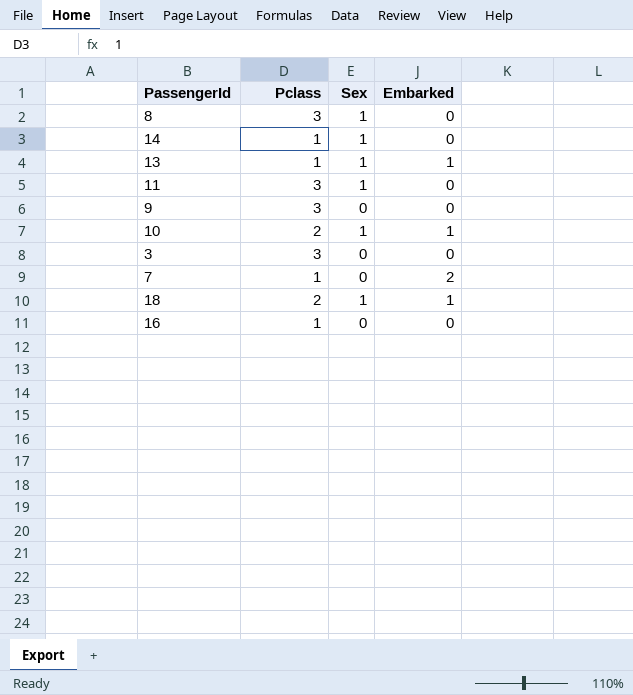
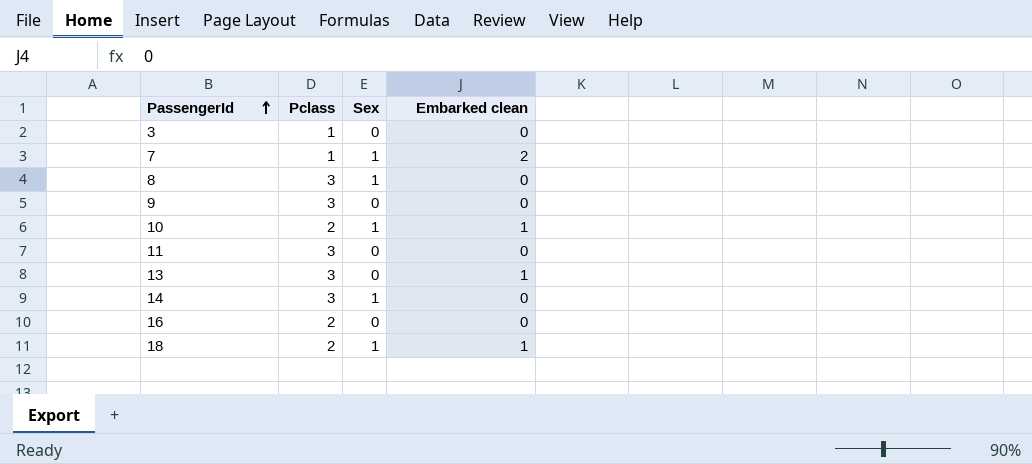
row order: none -> PassengerId ascending
column name: Embarked -> Embarked clean
3 | Pclass: 3 -> 1
7 | Sex: 0 -> 1
11 | Sex: 1 -> 0
13 | Pclass: 1 -> 3
13 | Sex: 1 -> 0
14 | Pclass: 1 -> 3
16 | Pclass: 1 -> 2

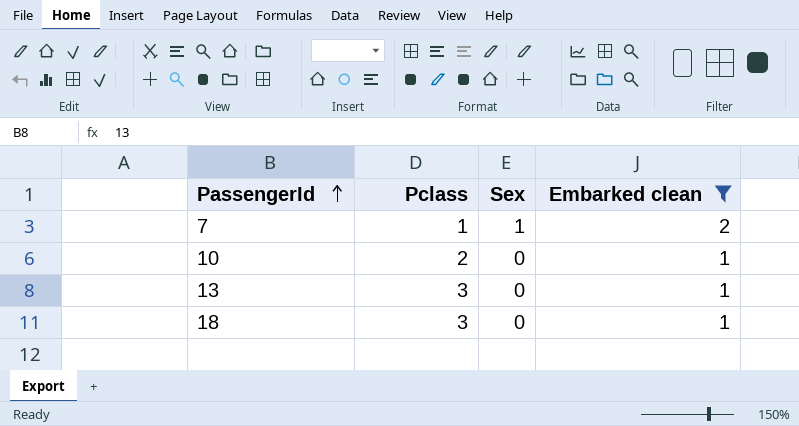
filter: none -> Embarked clean != 0
10 | Sex: 1 -> 0
18 | Pclass: 2 -> 3
18 | Sex: 1 -> 0

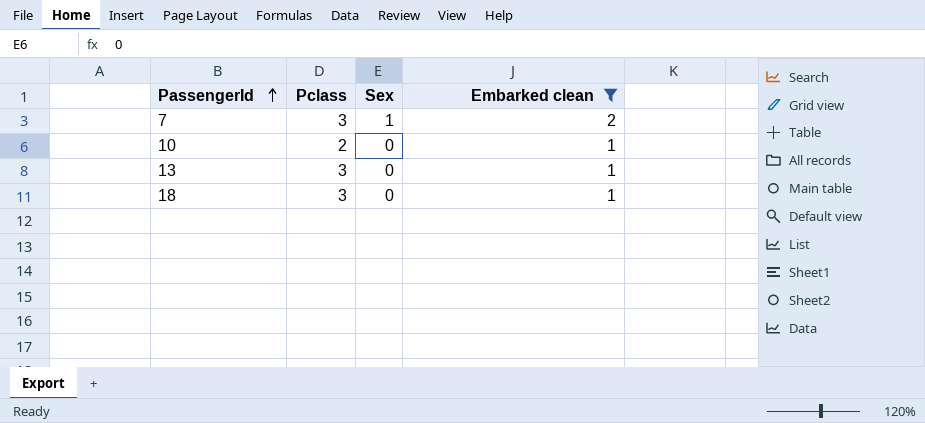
7 | Pclass: 1 -> 3

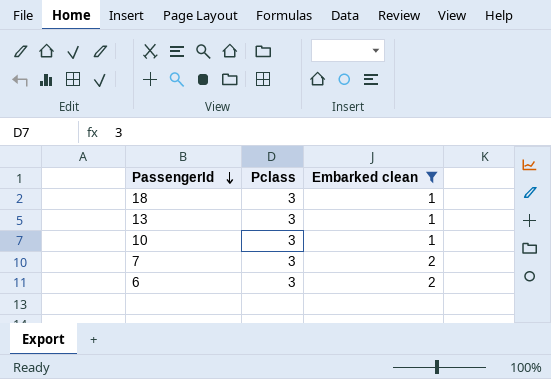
row order: PassengerId ascending -> PassengerId descending
column Sex | position: 3 -> none
10 | Pclass: 2 -> 3
row 6: none -> 3 | 2

